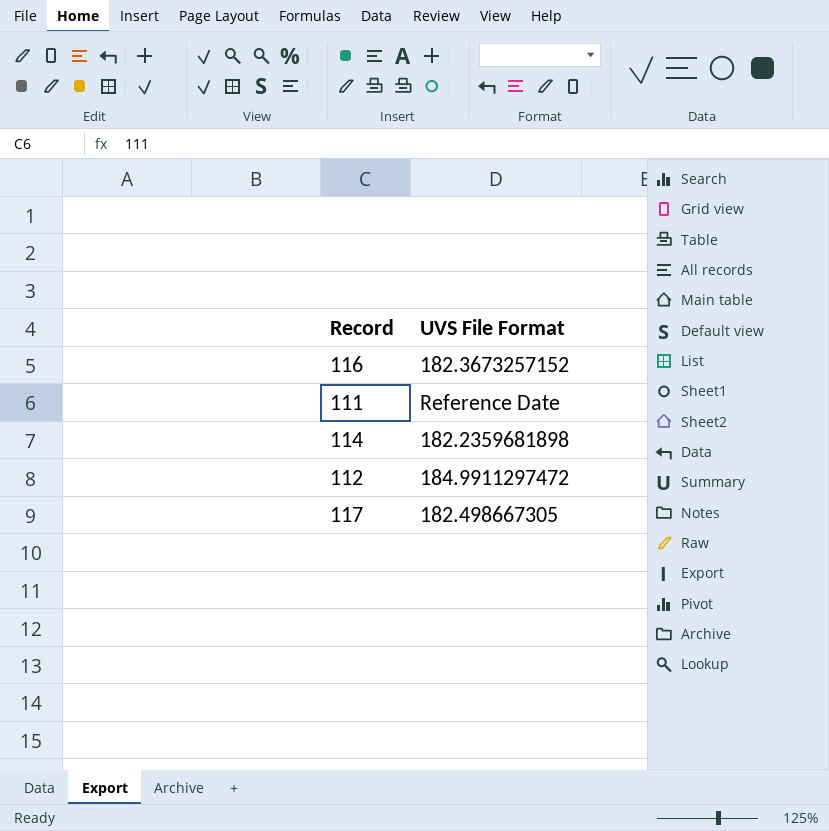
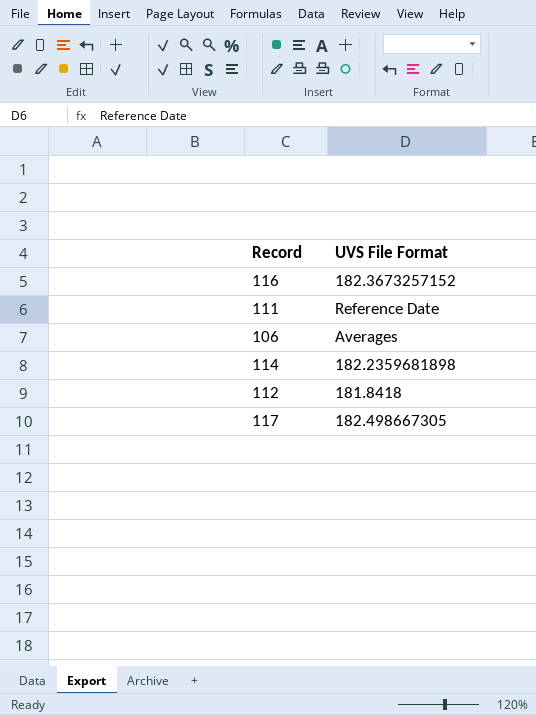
row 106: none -> Averages
112 | UVS File Format: 184.9911297472 -> 181.8418

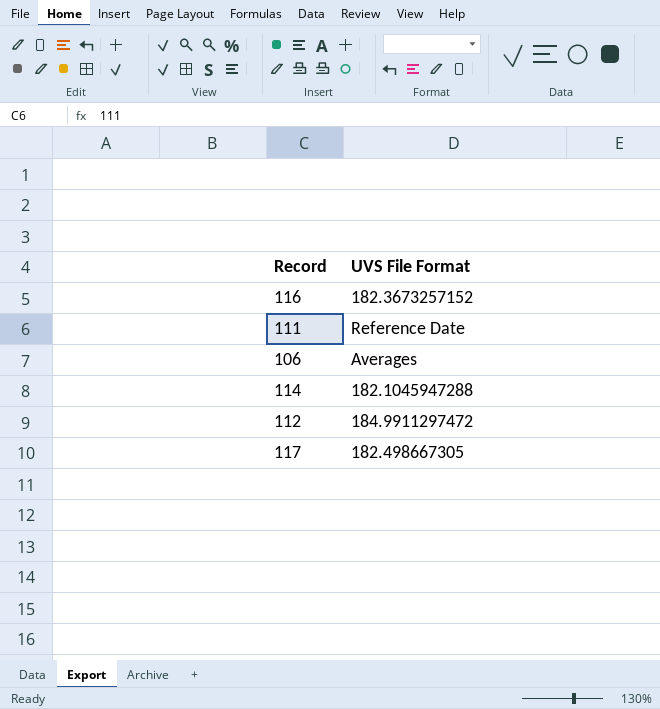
114 | UVS File Format: 182.2359681898 -> 182.1045947288
112 | UVS File Format: 181.8418 -> 184.9911297472

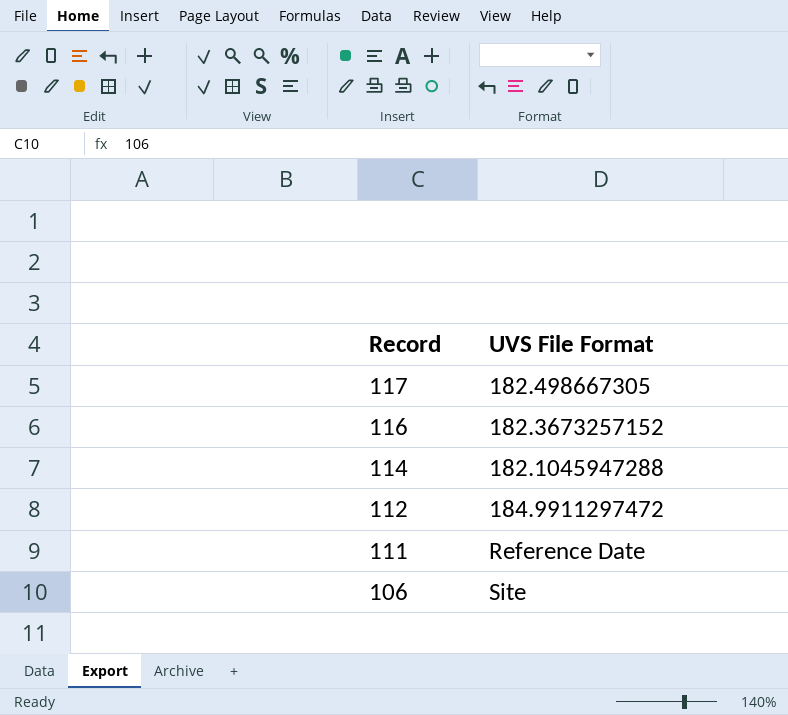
row order: none -> Record descending
106 | UVS File Format: Averages -> Site

